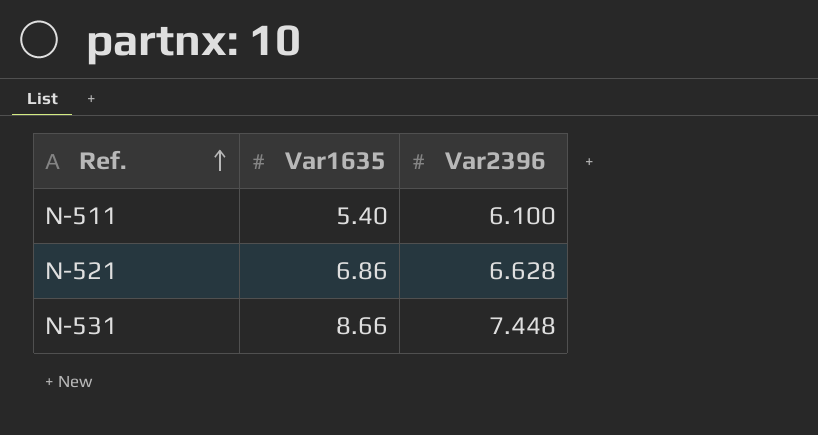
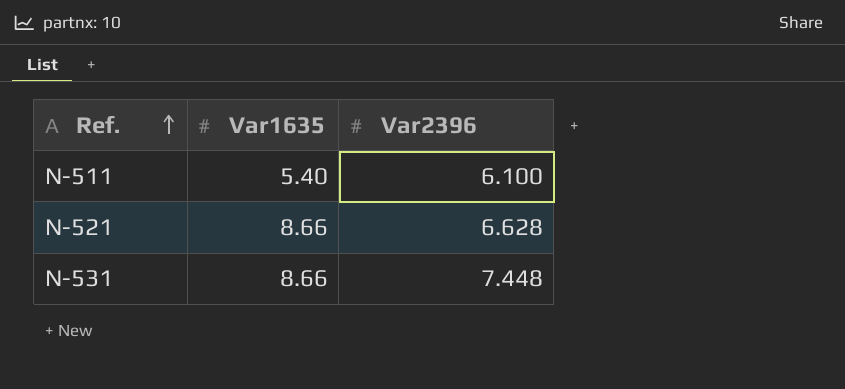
N-521 | Var1635: 6.86 -> 8.66

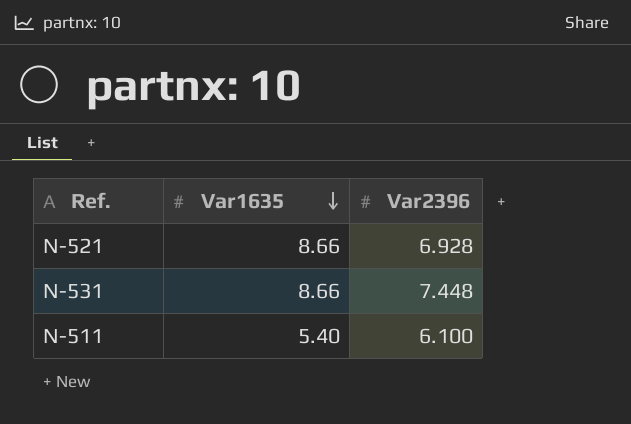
row order: Ref. ascending -> Var1635 descending
N-521 | Var2396: 6.628 -> 6.928

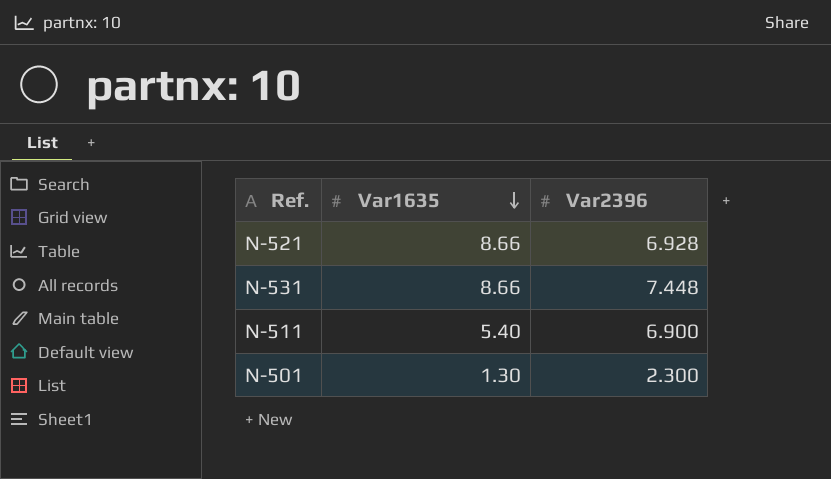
N-511 | Var2396: 6.100 -> 6.900
row N-501: none -> 1.30 | 2.300

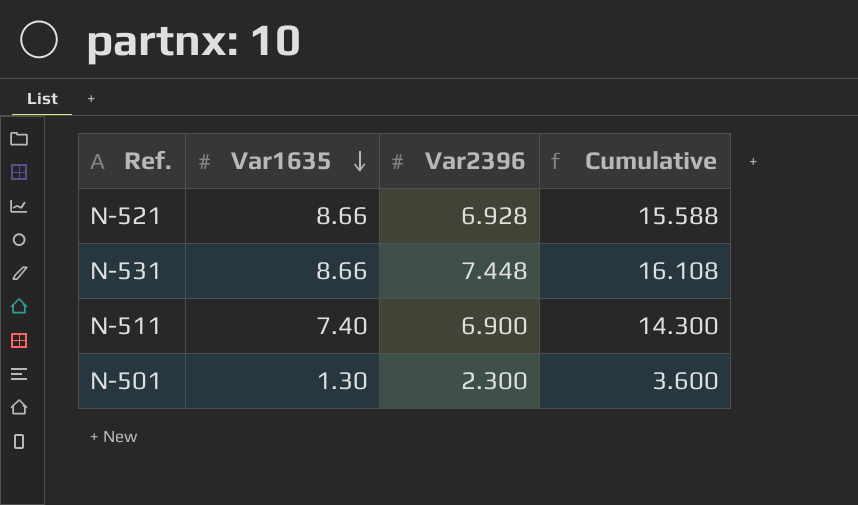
column Cumulative | formula: none -> [Var1635] + [Var2396]
N-511 | Var1635: 5.40 -> 7.40

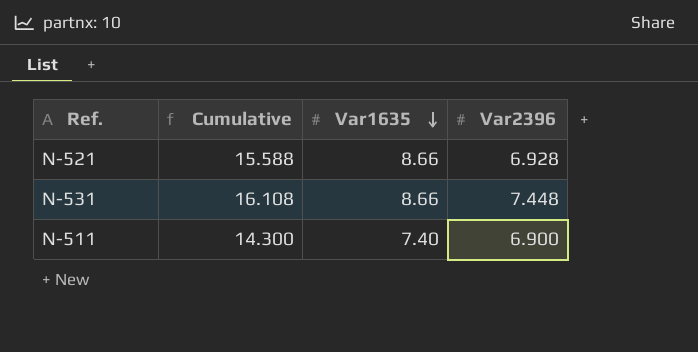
column Cumulative | position: 4 -> 2
row N-501: 1.30 | 2.300 | 3.600 -> none

